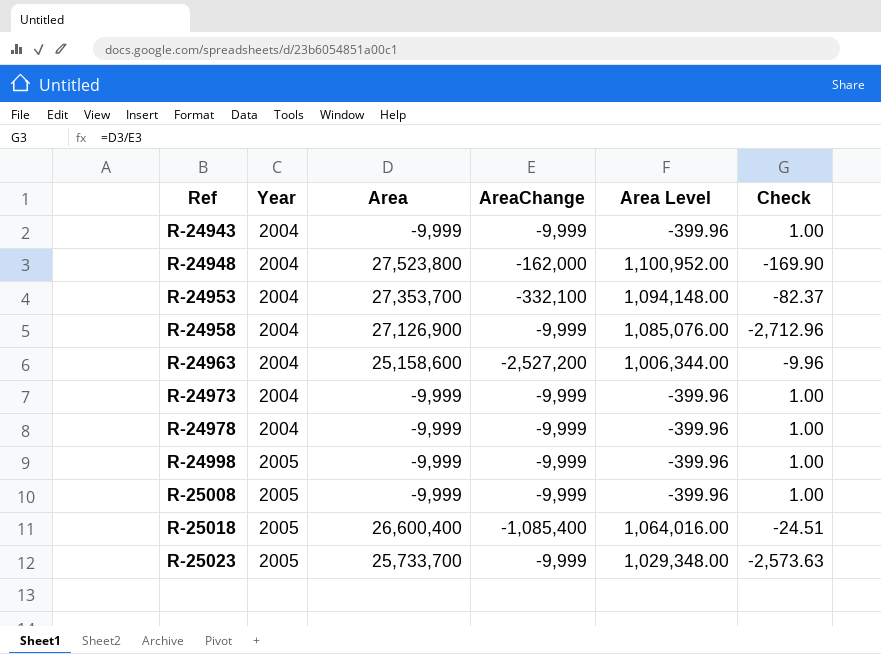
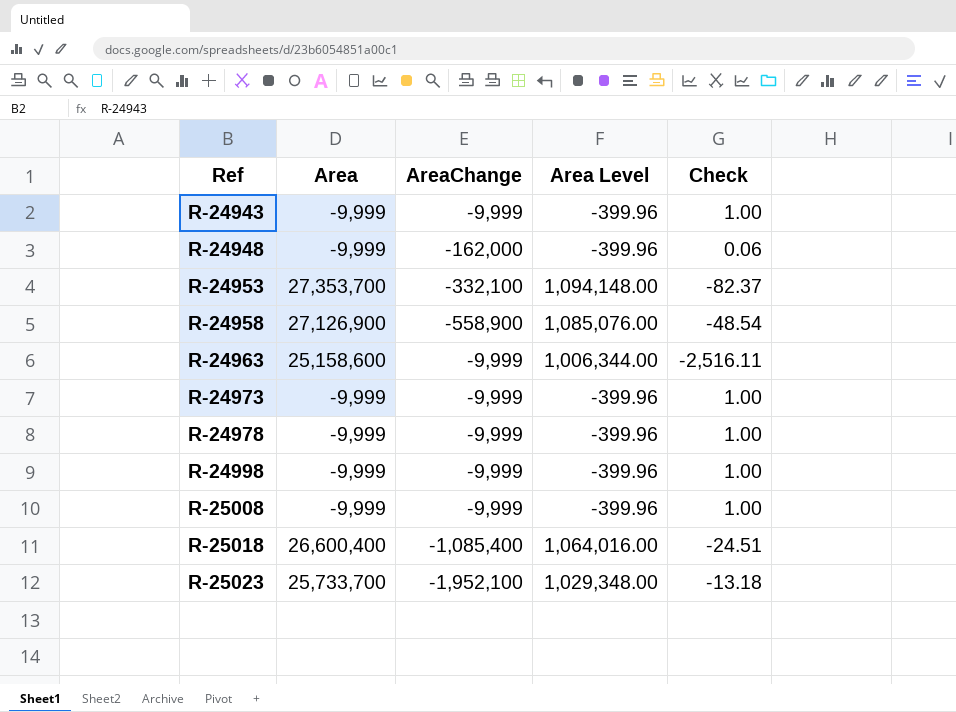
column Year | position: 2 -> none
R-24948 | Area: 27,523,800 -> -9,999
R-24948 | Area Level: 1,100,952.00 -> -399.96
R-24948 | Check: -169.90 -> 0.06
R-24958 | AreaChange: -9,999 -> -558,900
R-24958 | Check: -2,712.96 -> -48.54
R-24963 | AreaChange: -2,527,200 -> -9,999
R-24963 | Check: -9.96 -> -2,516.11
R-25023 | AreaChange: -9,999 -> -1,952,100
R-25023 | Check: -2,573.63 -> -13.18

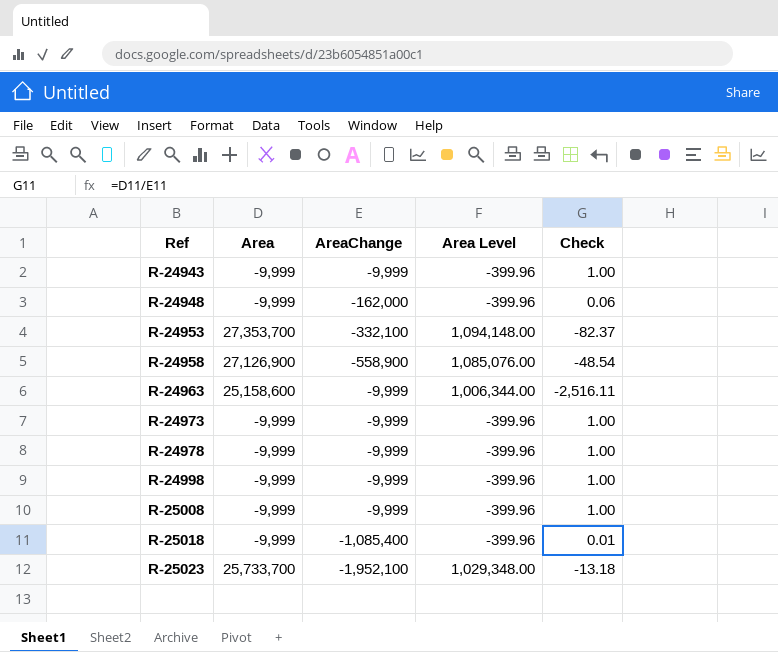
R-25018 | Area: 26,600,400 -> -9,999
R-25018 | Area Level: 1,064,016.00 -> -399.96
R-25018 | Check: -24.51 -> 0.01

